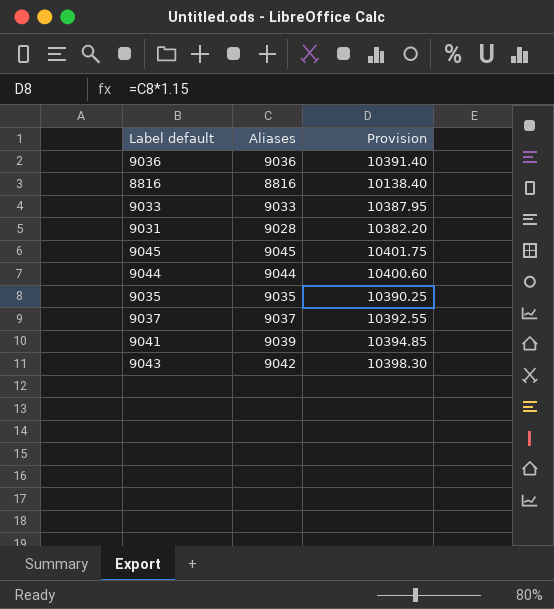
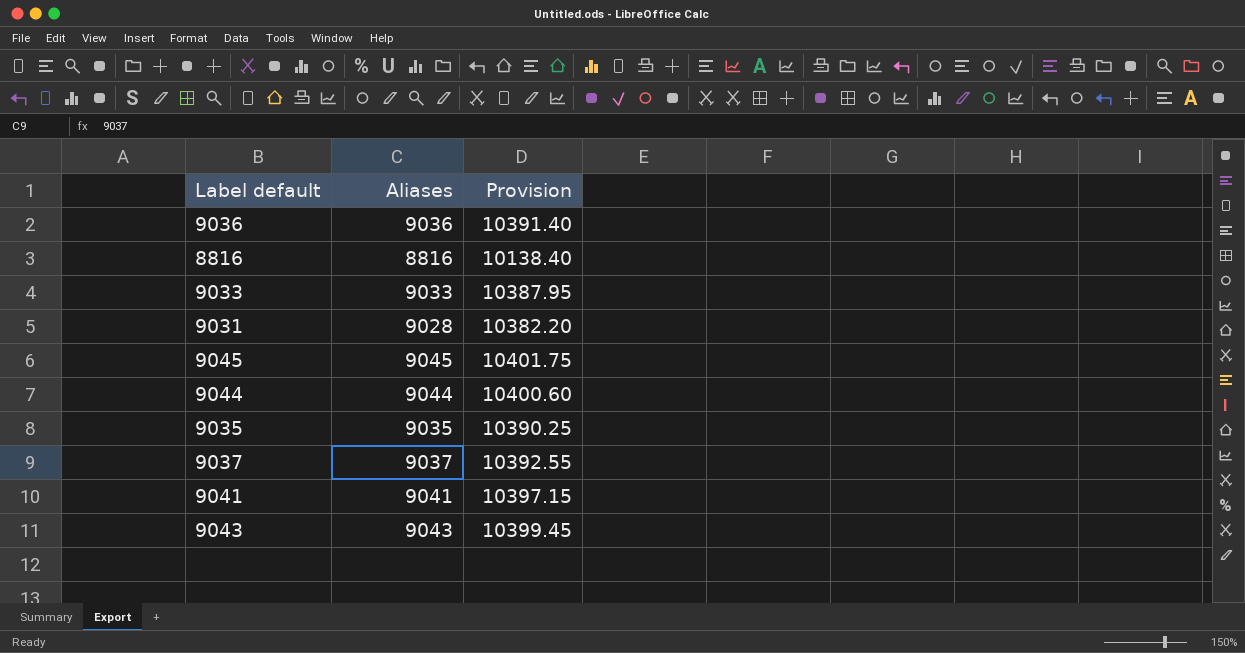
9041 | Aliases: 9039 -> 9041
9041 | Provision: 10394.85 -> 10397.15
9043 | Aliases: 9042 -> 9043
9043 | Provision: 10398.30 -> 10399.45

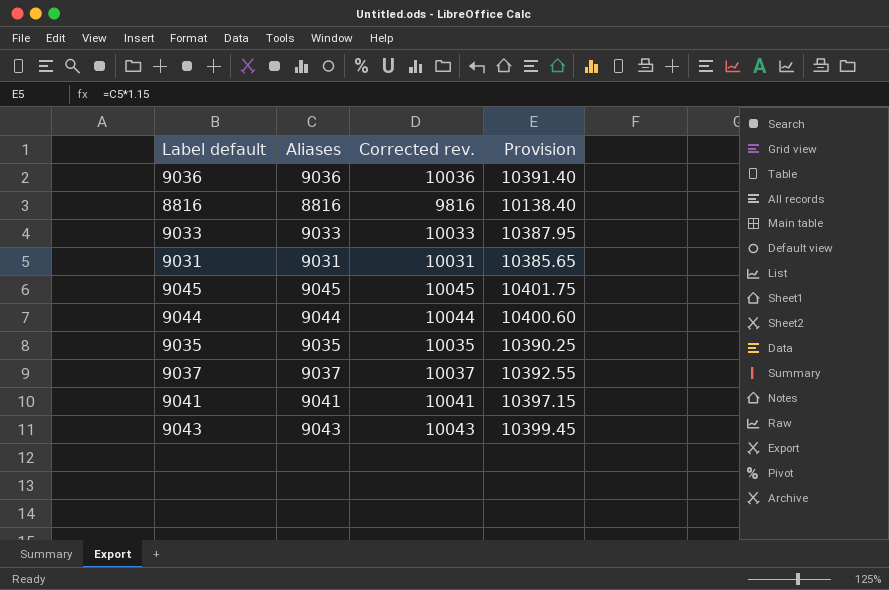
column Corrected rev. | formula: none -> [Aliases] + 1000
9031 | Aliases: 9028 -> 9031
9031 | Provision: 10382.20 -> 10385.65

